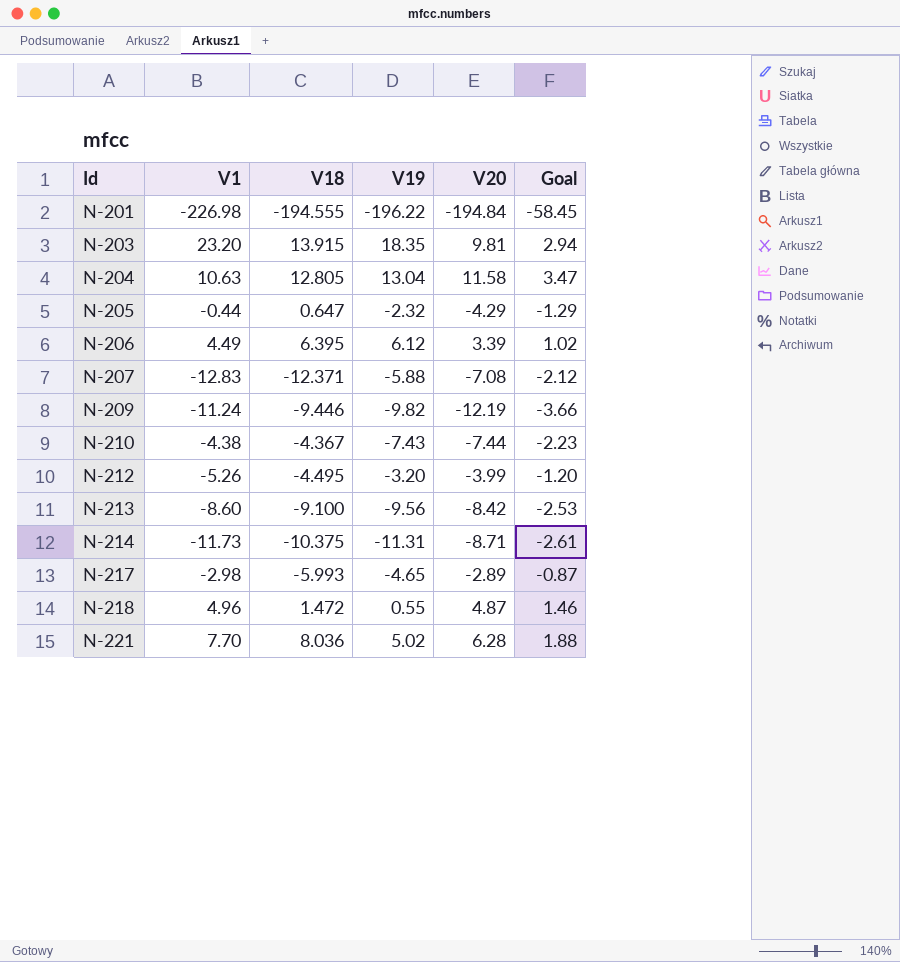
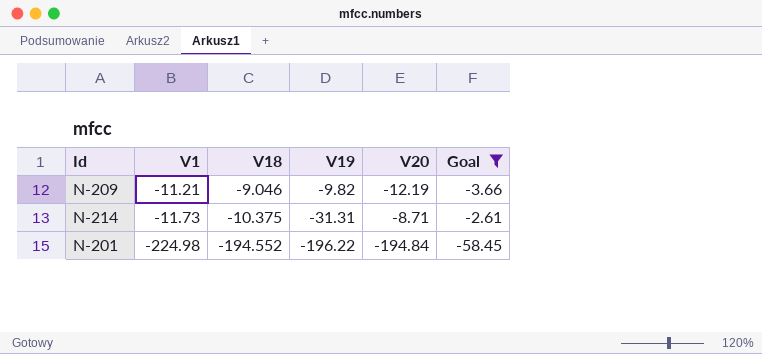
filter: none -> Goal <= -2.61
row order: Id ascending -> V1 descending
N-209 | V1: -11.24 -> -11.21
N-209 | V18: -9.446 -> -9.046
N-214 | V19: -11.31 -> -31.31
N-201 | V1: -226.98 -> -224.98
N-201 | V18: -194.555 -> -194.552

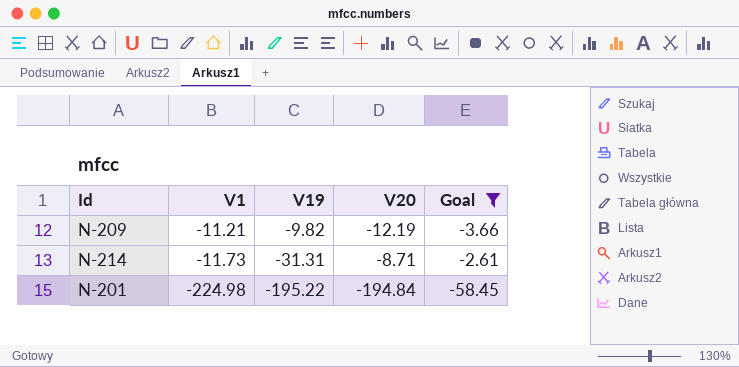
column V18 | position: 3 -> none
N-201 | V19: -196.22 -> -195.22

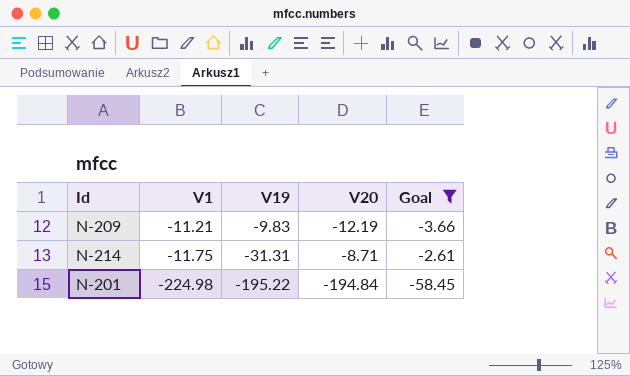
N-209 | V19: -9.82 -> -9.83
N-214 | V1: -11.73 -> -11.75

